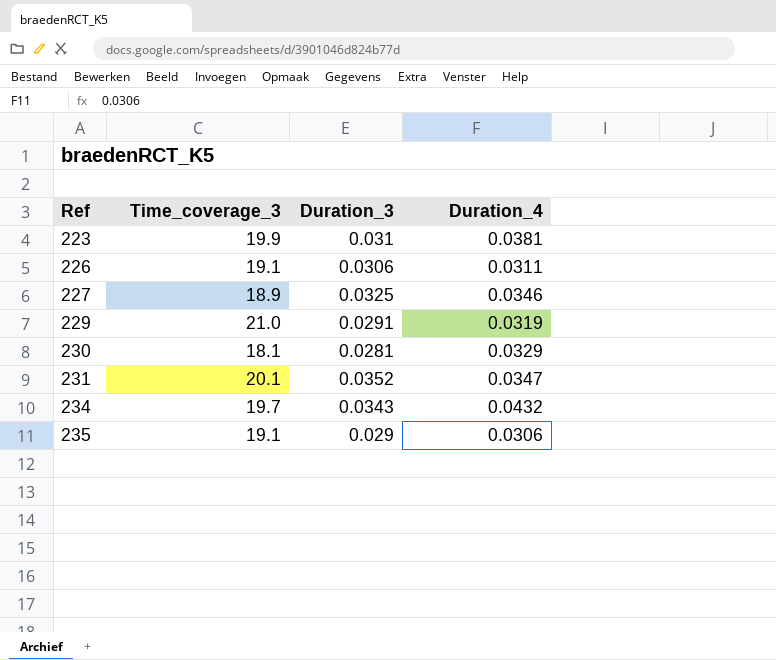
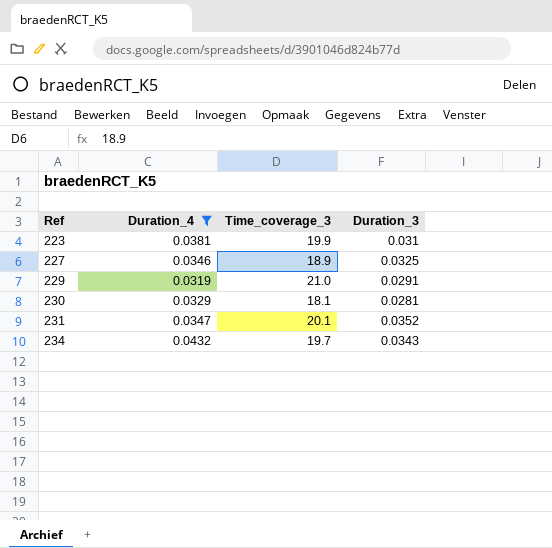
filter: none -> Duration_4 >= 0.0319
column Duration_4 | position: 4 -> 2

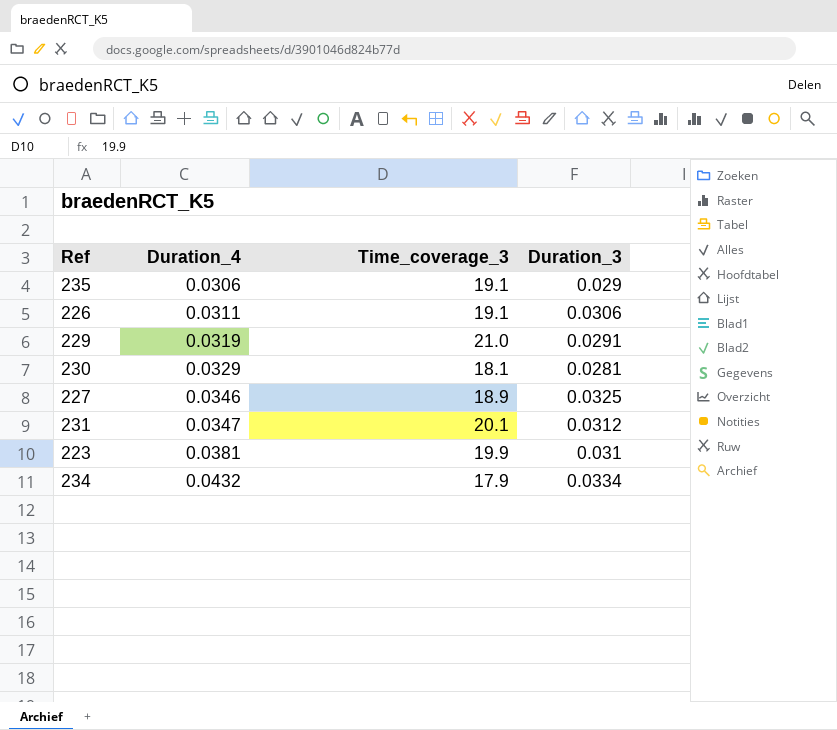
filter: Duration_4 >= 0.0319 -> none
row order: Ref ascending -> Duration_4 ascending
231 | Duration_3: 0.0352 -> 0.0312
234 | Time_coverage_3: 19.7 -> 17.9
234 | Duration_3: 0.0343 -> 0.0334

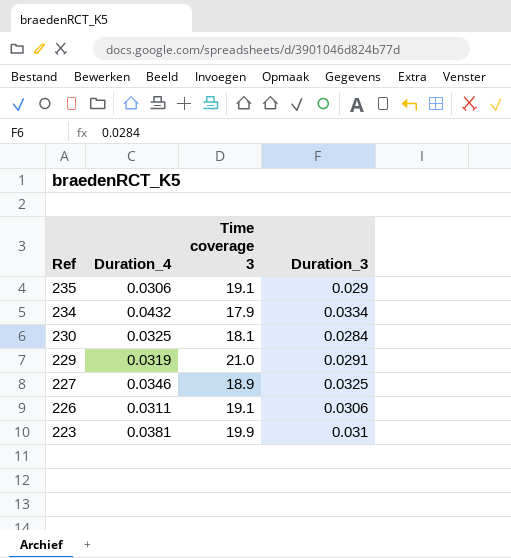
row order: Duration_4 ascending -> Ref descending
column name: Time_coverage_3 -> Time coverage 3
row 231: 0.0347 | 20.1 | 0.0312 -> none
230 | Duration_4: 0.0329 -> 0.0325
230 | Duration_3: 0.0281 -> 0.0284

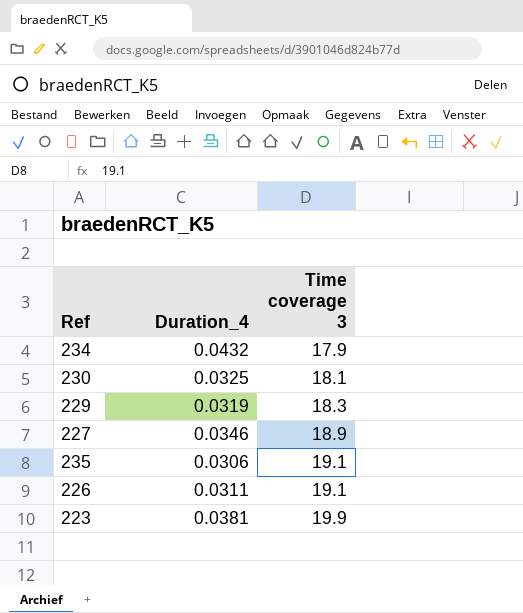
row order: Ref descending -> Time coverage 3 ascending
column Duration_3 | position: 4 -> none
229 | Time coverage 3: 21.0 -> 18.3

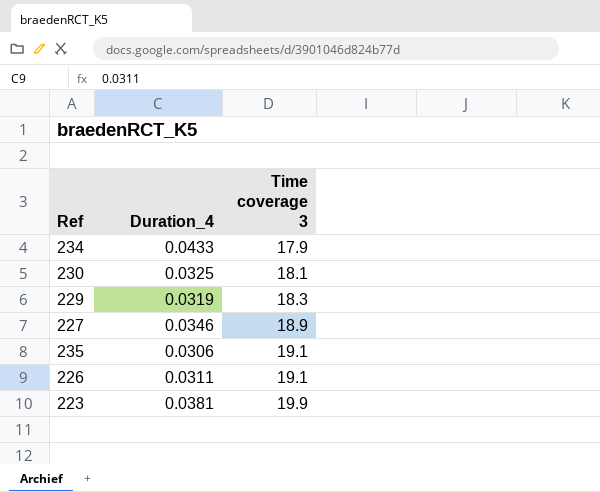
234 | Duration_4: 0.0432 -> 0.0433

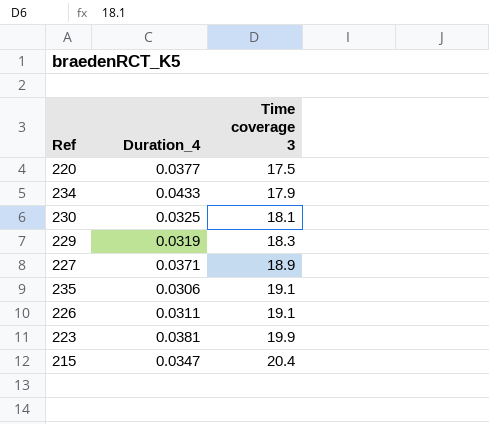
row 220: none -> 0.0377 | 17.5
227 | Duration_4: 0.0346 -> 0.0371
row 215: none -> 0.0347 | 20.4

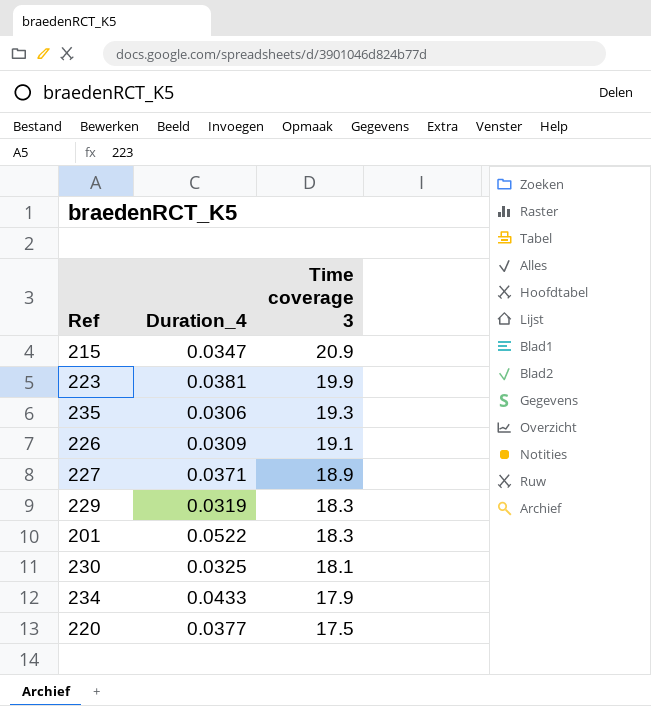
row order: Time coverage 3 ascending -> Time coverage 3 descending
215 | Time coverage 3: 20.4 -> 20.9
235 | Time coverage 3: 19.1 -> 19.3
226 | Duration_4: 0.0311 -> 0.0309
row 201: none -> 0.0522 | 18.3

